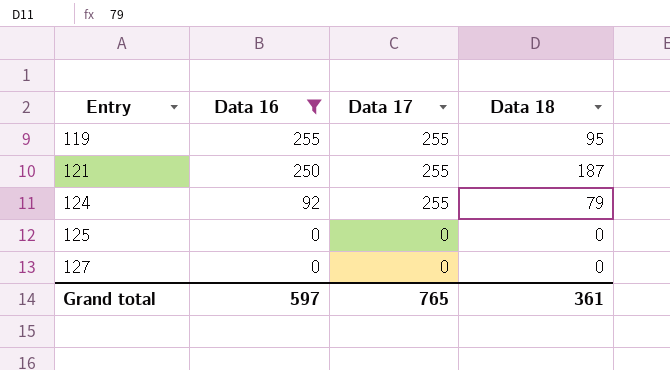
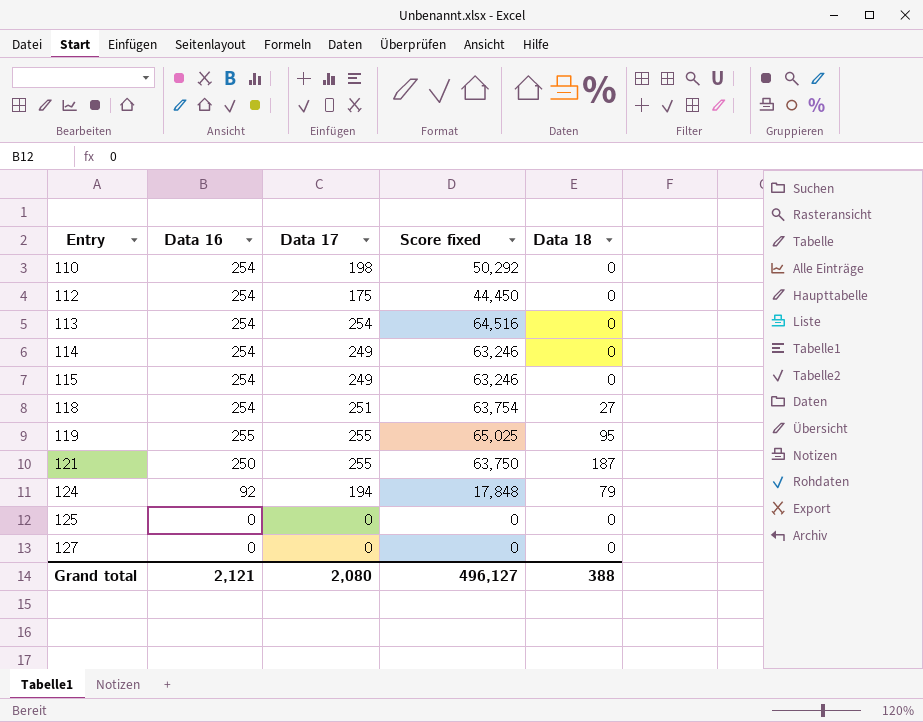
filter: Data 16 != 254 -> none
column Score fixed | formula: none -> [Data 16] * [Data 17]
124 | Data 17: 255 -> 194
Grand total | Data 16: 597 -> 2,121
Grand total | Data 17: 765 -> 2,080
Grand total | Data 18: 361 -> 388

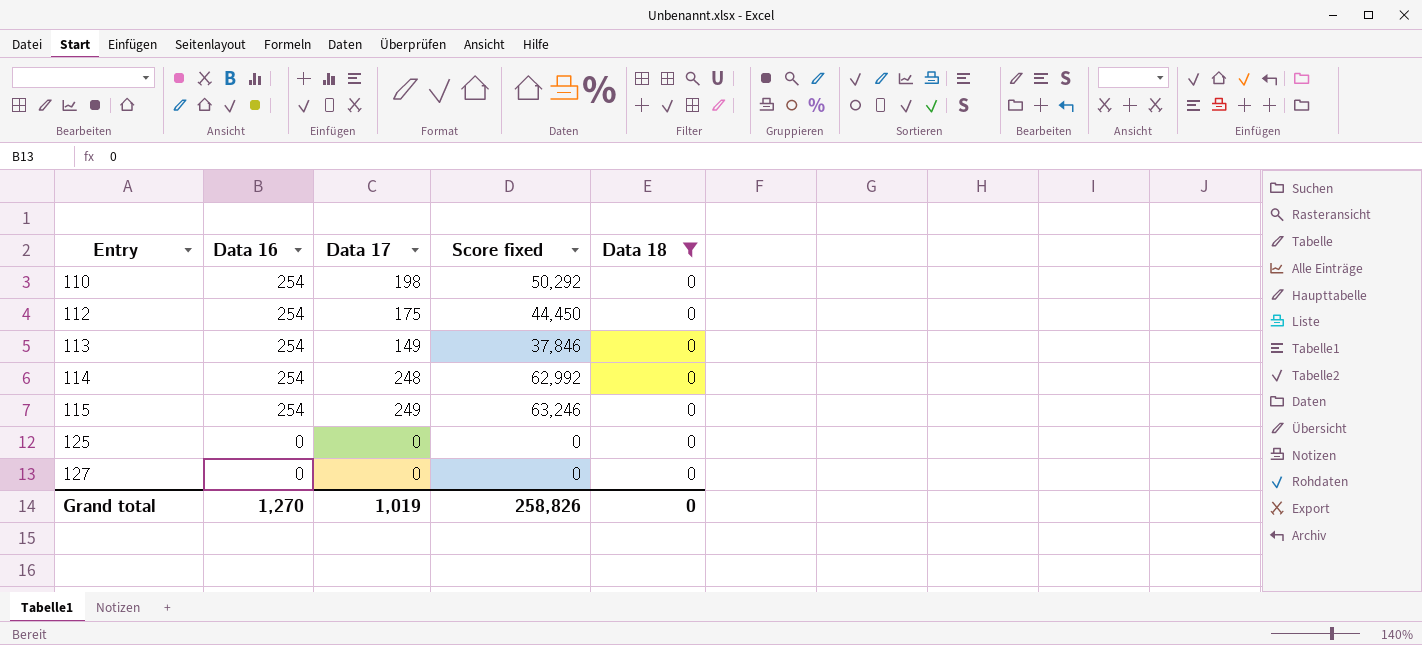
filter: none -> Data 18 = 0
113 | Data 17: 254 -> 149
113 | Score fixed: 64,516 -> 37,846
114 | Data 17: 249 -> 248
114 | Score fixed: 63,246 -> 62,992
Grand total | Data 16: 2,121 -> 1,270
Grand total | Data 17: 2,080 -> 1,019
Grand total | Score fixed: 496,127 -> 258,826
Grand total | Data 18: 388 -> 0

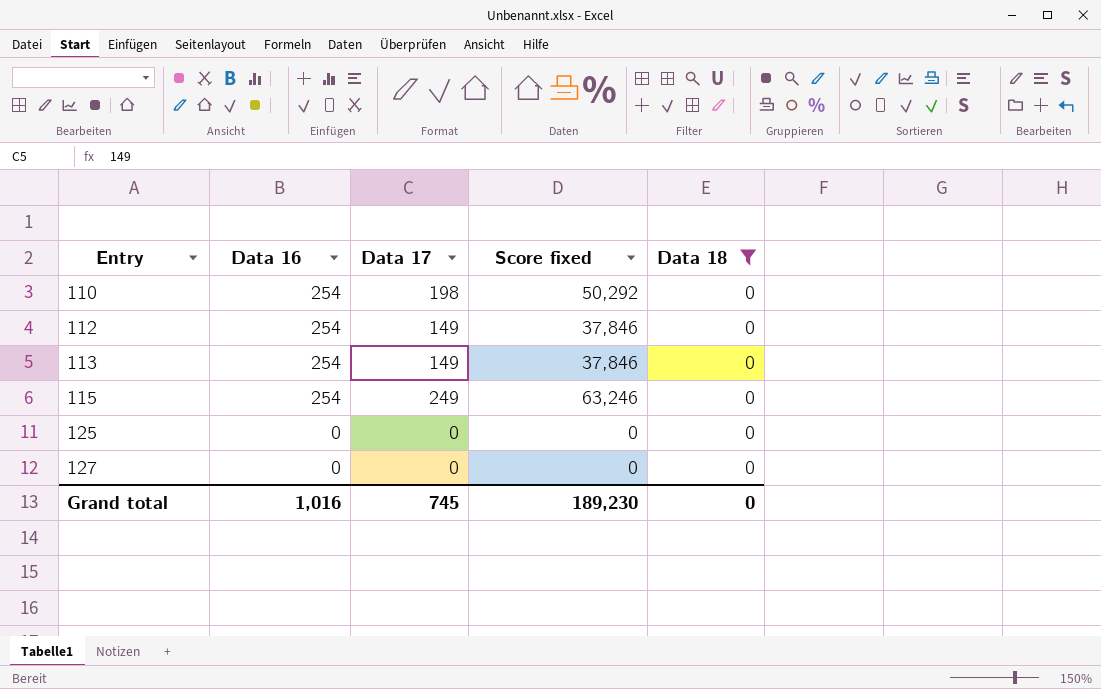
row 114: 254 | 248 | 62,992 | 0 -> none
112 | Data 17: 175 -> 149
112 | Score fixed: 44,450 -> 37,846
Grand total | Data 16: 1,270 -> 1,016
Grand total | Data 17: 1,019 -> 745
Grand total | Score fixed: 258,826 -> 189,230

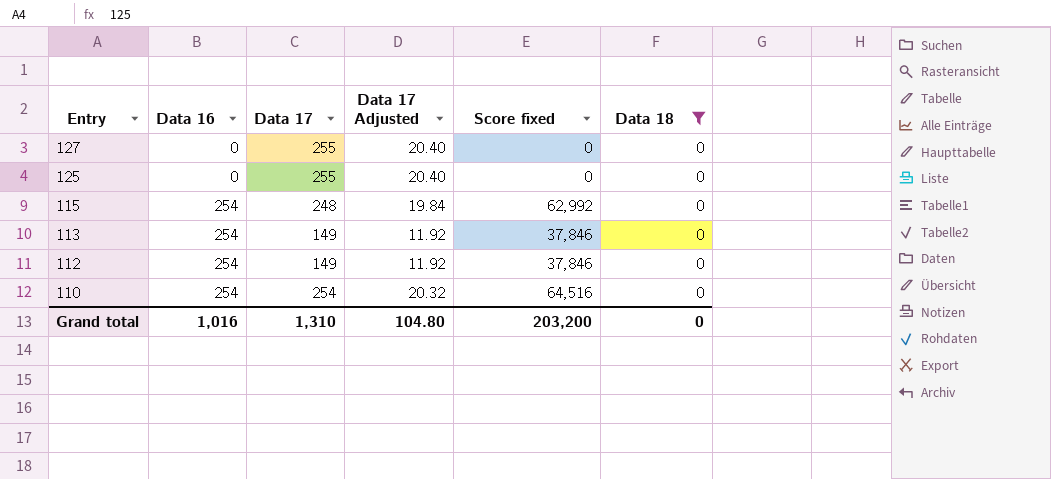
row order: Entry ascending -> Entry descending
column Data 17 Adjusted | formula: none -> [Data 17] * 0.08
127 | Data 17: 0 -> 255
125 | Data 17: 0 -> 255
115 | Data 17: 249 -> 248
115 | Score fixed: 63,246 -> 62,992
110 | Data 17: 198 -> 254
110 | Score fixed: 50,292 -> 64,516
Grand total | Data 17: 745 -> 1,310
Grand total | Score fixed: 189,230 -> 203,200

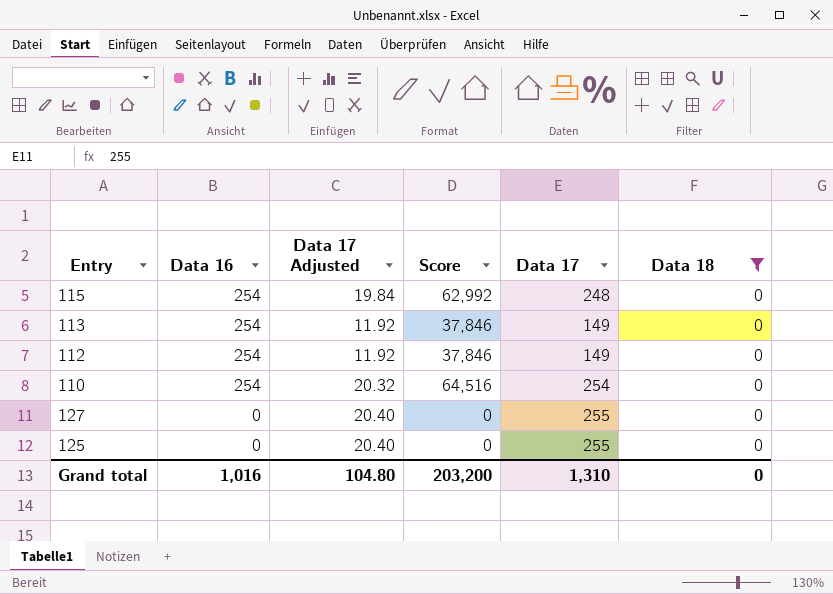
row order: Entry descending -> Data 16 descending
column name: Score fixed -> Score
column Data 17 | position: 3 -> 5

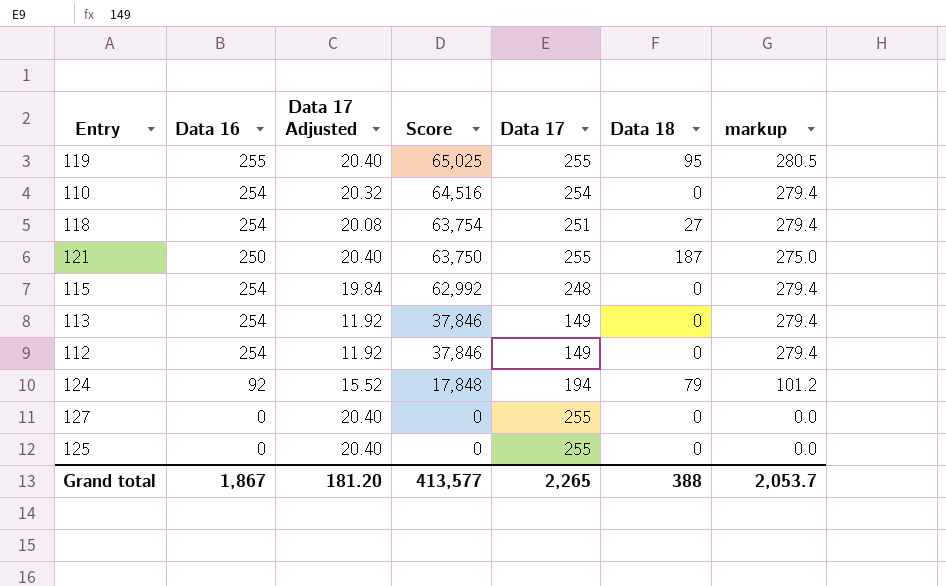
filter: Data 18 = 0 -> none
row order: Data 16 descending -> Score descending
column markup | formula: none -> [Data 16] * 1.1
Grand total | Data 16: 1,016 -> 1,867
Grand total | Data 17 Adjusted: 104.80 -> 181.20
Grand total | Score: 203,200 -> 413,577
Grand total | Data 17: 1,310 -> 2,265
Grand total | Data 18: 0 -> 388

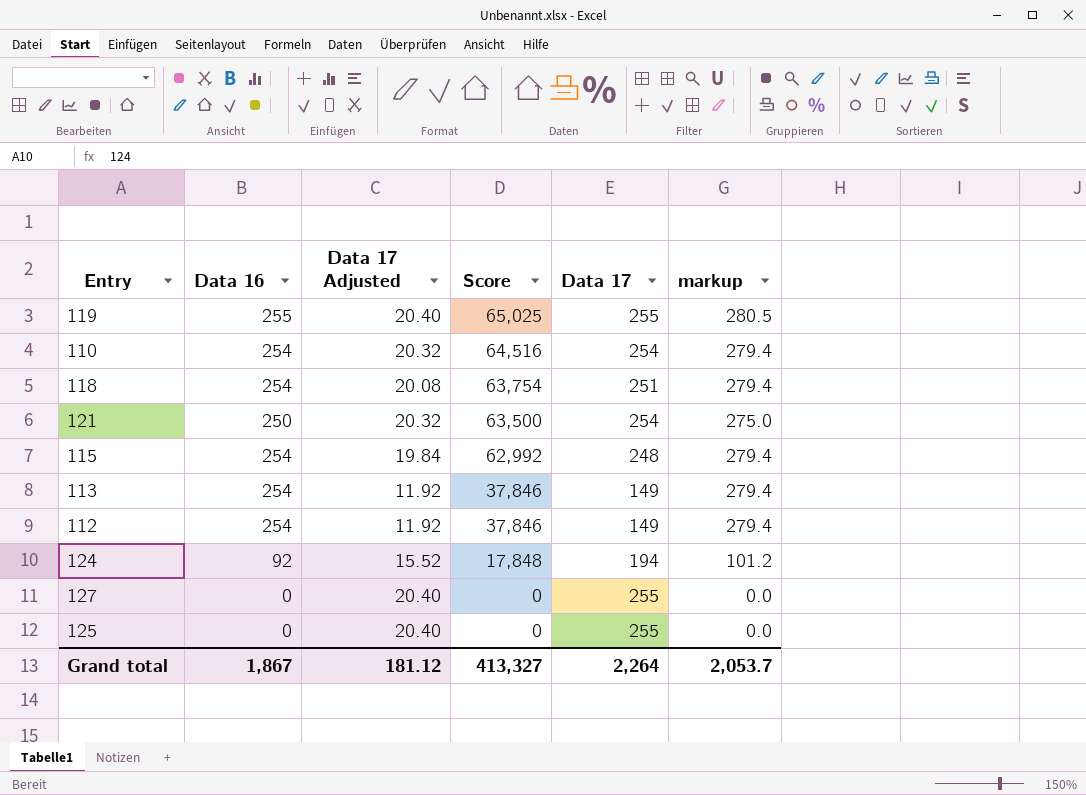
column Data 18 | position: 6 -> none
121 | Data 17 Adjusted: 20.40 -> 20.32
121 | Score: 63,750 -> 63,500
121 | Data 17: 255 -> 254
Grand total | Data 17 Adjusted: 181.20 -> 181.12
Grand total | Score: 413,577 -> 413,327
Grand total | Data 17: 2,265 -> 2,264

